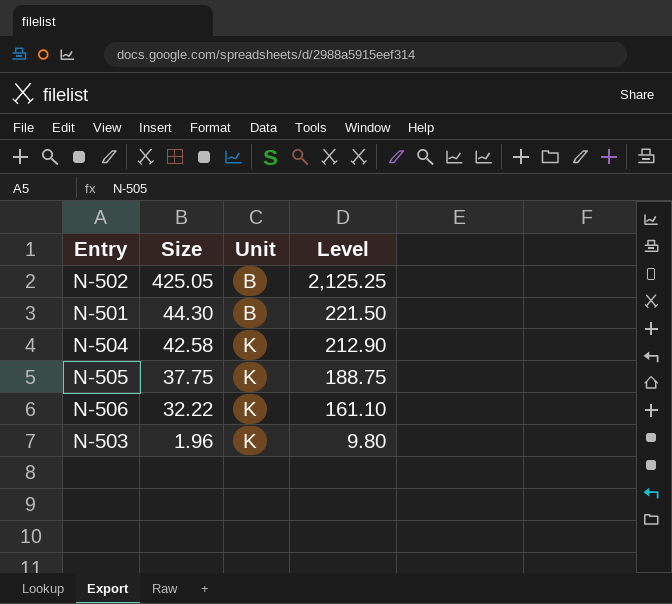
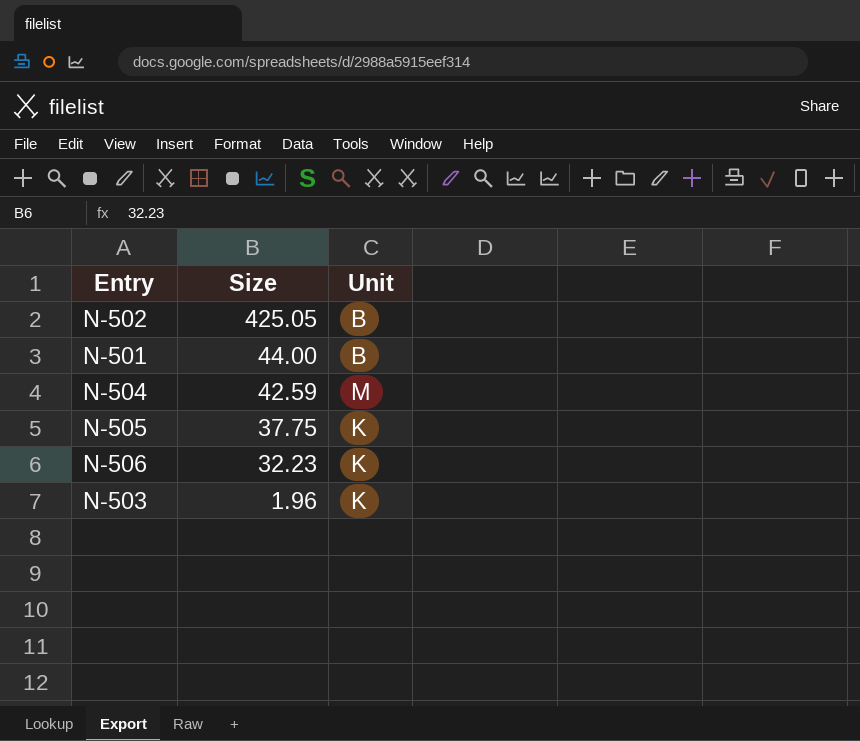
column Level | formula: [Size] * 5 -> none
N-501 | Size: 44.30 -> 44.00
N-504 | Size: 42.58 -> 42.59
N-504 | Unit: K -> M
N-506 | Size: 32.22 -> 32.23

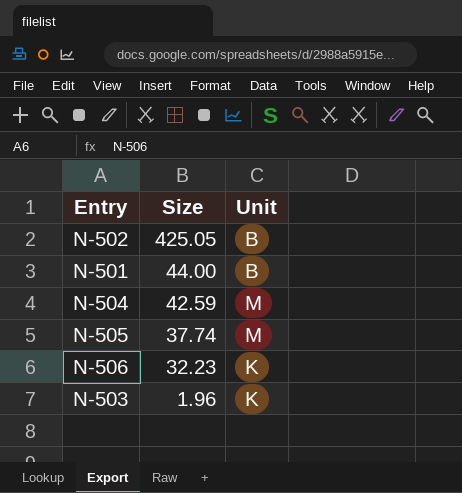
N-505 | Size: 37.75 -> 37.74
N-505 | Unit: K -> M

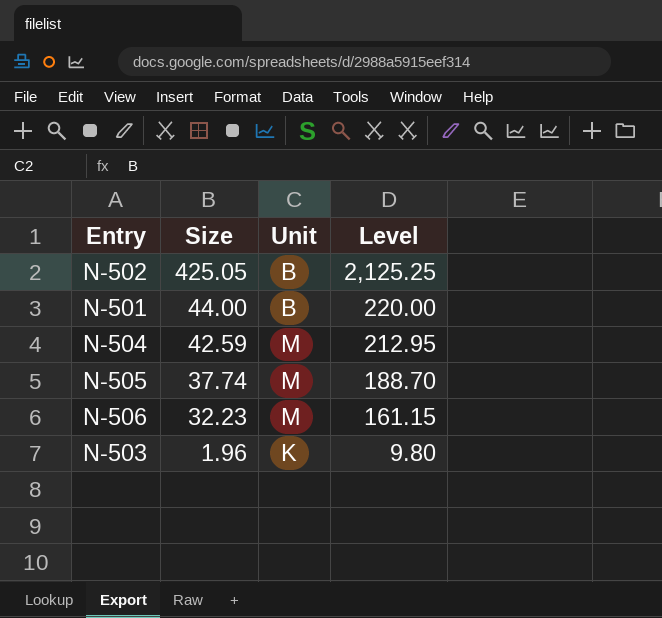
column Level | formula: none -> [Size] * 5
N-506 | Unit: K -> M

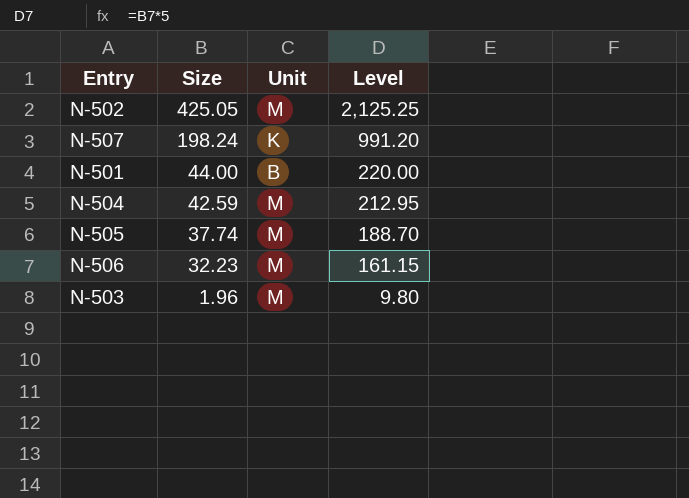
N-502 | Unit: B -> M
row N-507: none -> 198.24 | K | 991.20
N-503 | Unit: K -> M

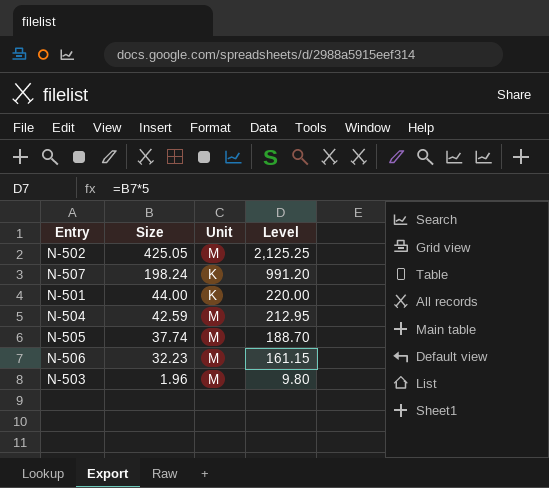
N-501 | Unit: B -> K

